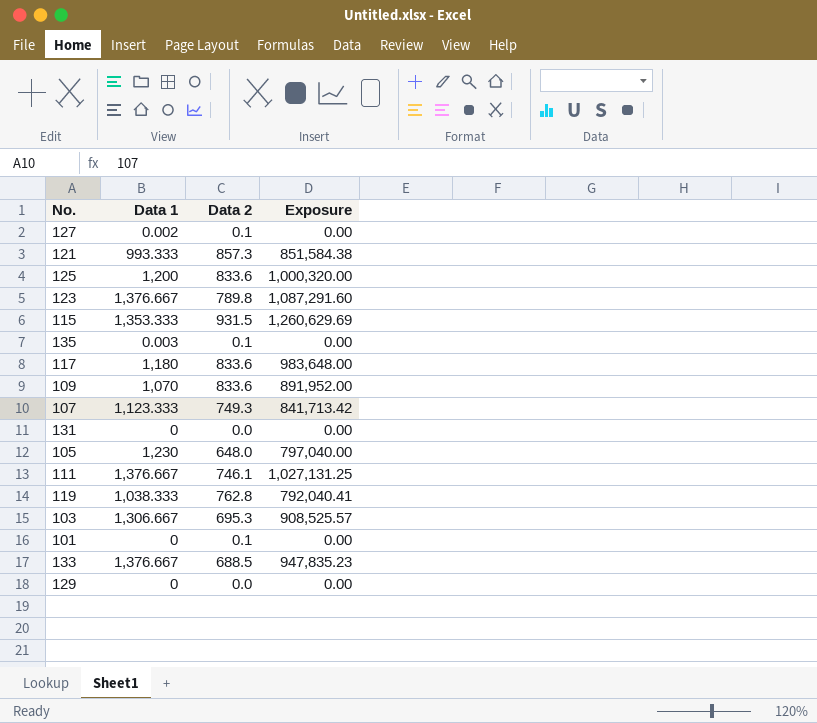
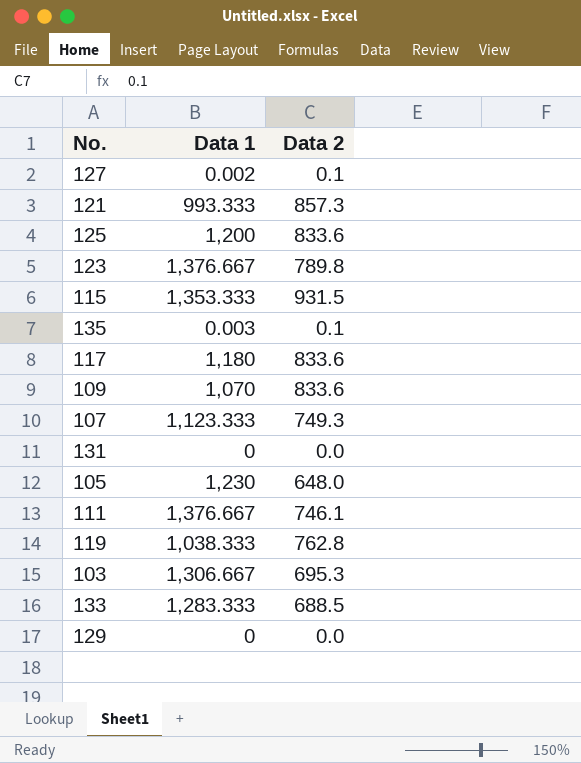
column Exposure | formula: [Data 1] * [Data 2] -> none
row 101: 0 | 0.1 | 0.00 -> none
133 | Data 1: 1,376.667 -> 1,283.333

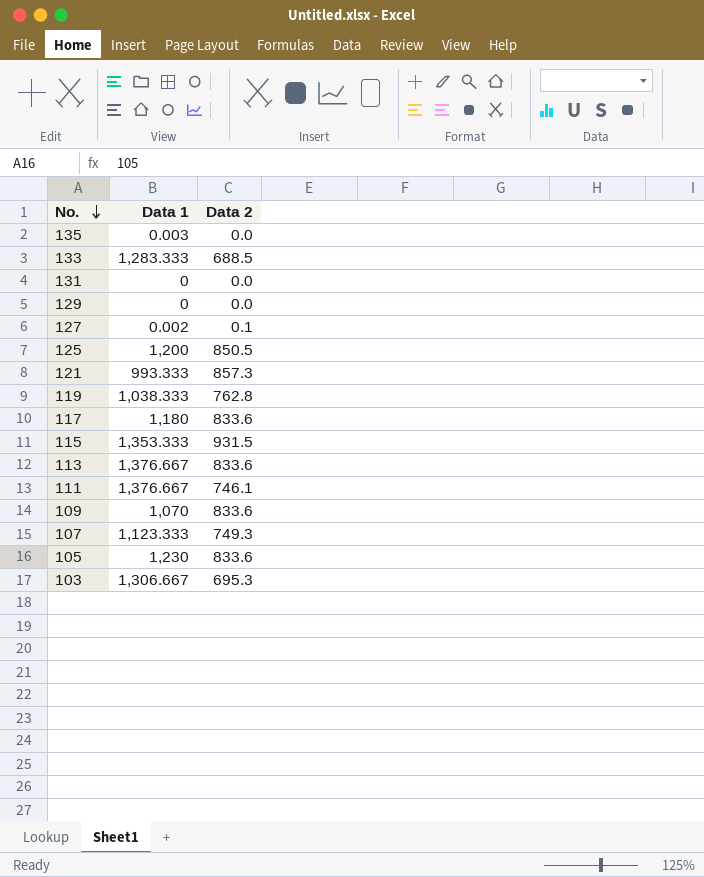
row order: none -> No. descending
row 123: 1,376.667 | 789.8 -> none
135 | Data 2: 0.1 -> 0.0
125 | Data 2: 833.6 -> 850.5
row 113: none -> 1,376.667 | 833.6
105 | Data 2: 648.0 -> 833.6

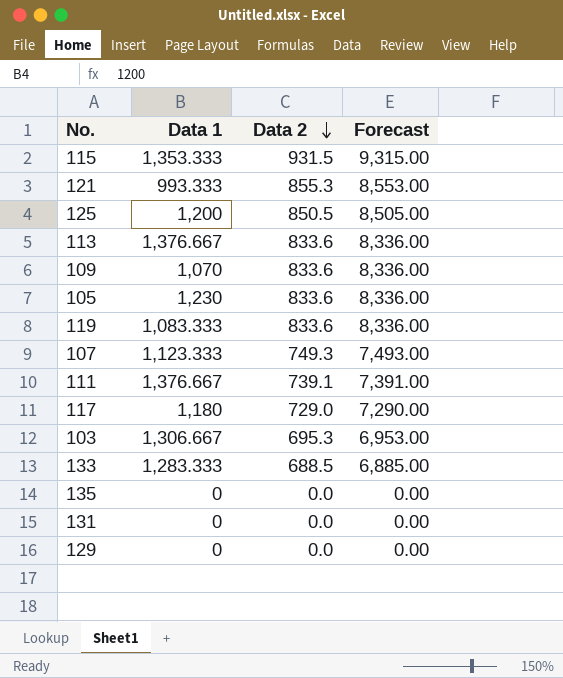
row order: No. descending -> Data 2 descending
column Forecast | formula: none -> [Data 2] * 10
row 127: 0.002 | 0.1 -> none
121 | Data 2: 857.3 -> 855.3
119 | Data 1: 1,038.333 -> 1,083.333
119 | Data 2: 762.8 -> 833.6
111 | Data 2: 746.1 -> 739.1
117 | Data 2: 833.6 -> 729.0
135 | Data 1: 0.003 -> 0

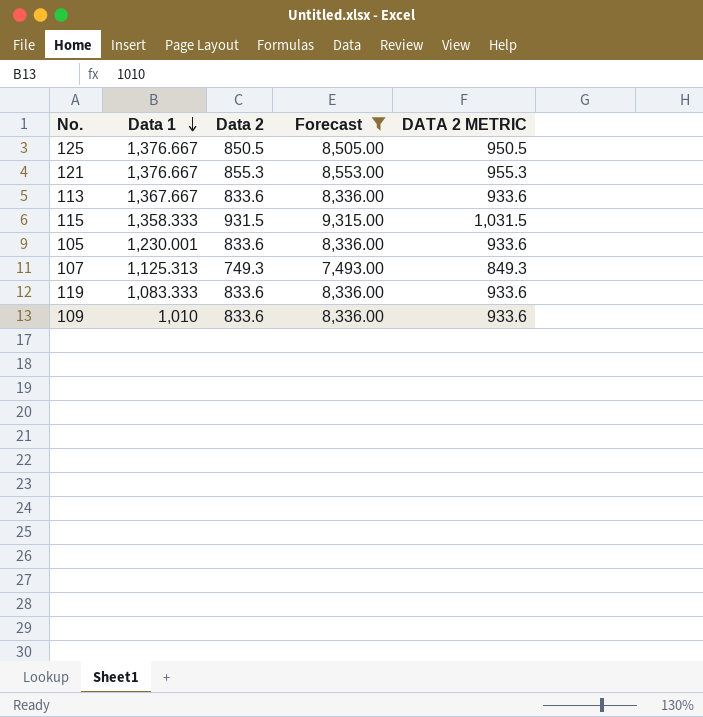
filter: none -> Forecast >= 7,493.00
row order: Data 2 descending -> Data 1 descending
column DATA 2 METRIC | formula: none -> [Data 2] + 100
125 | Data 1: 1,200 -> 1,376.667
121 | Data 1: 993.333 -> 1,376.667
113 | Data 1: 1,376.667 -> 1,367.667
115 | Data 1: 1,353.333 -> 1,358.333
105 | Data 1: 1,230 -> 1,230.001
107 | Data 1: 1,123.333 -> 1,125.313
109 | Data 1: 1,070 -> 1,010

